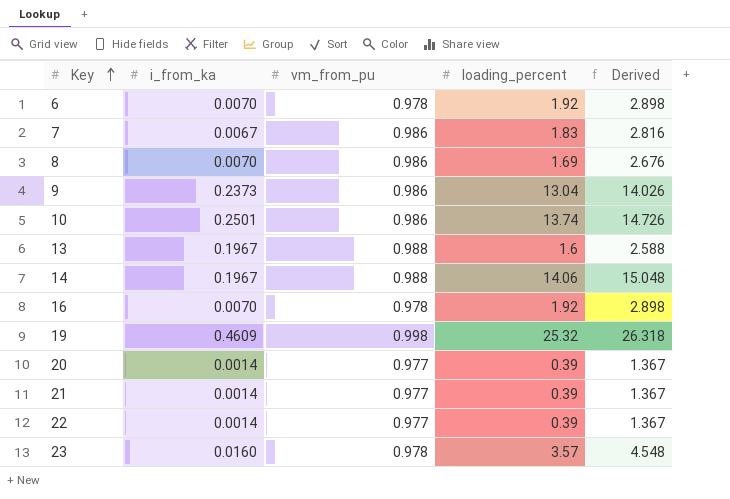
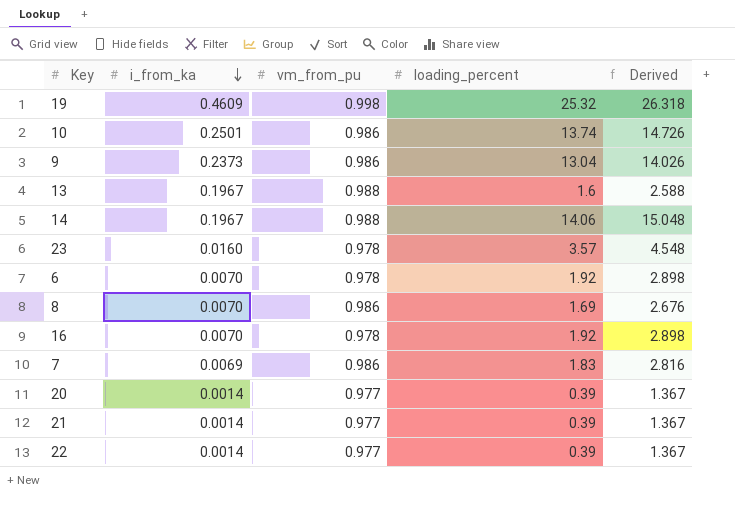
row order: Key ascending -> i_from_ka descending
7 | i_from_ka: 0.0067 -> 0.0069

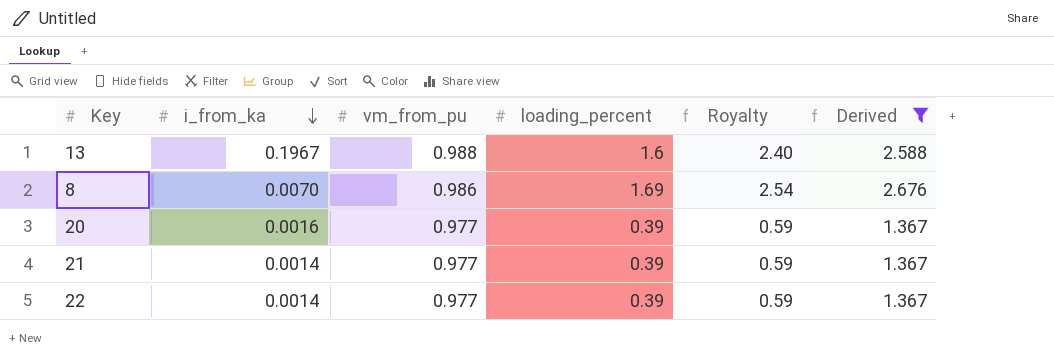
filter: none -> Derived <= 2.676
column Royalty | formula: none -> [loading_percent] * 1.5
20 | i_from_ka: 0.0014 -> 0.0016

